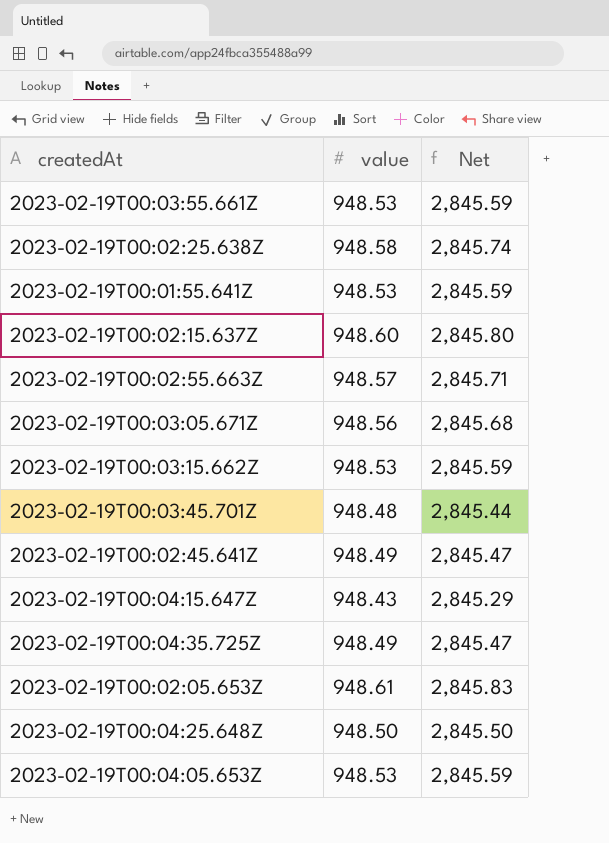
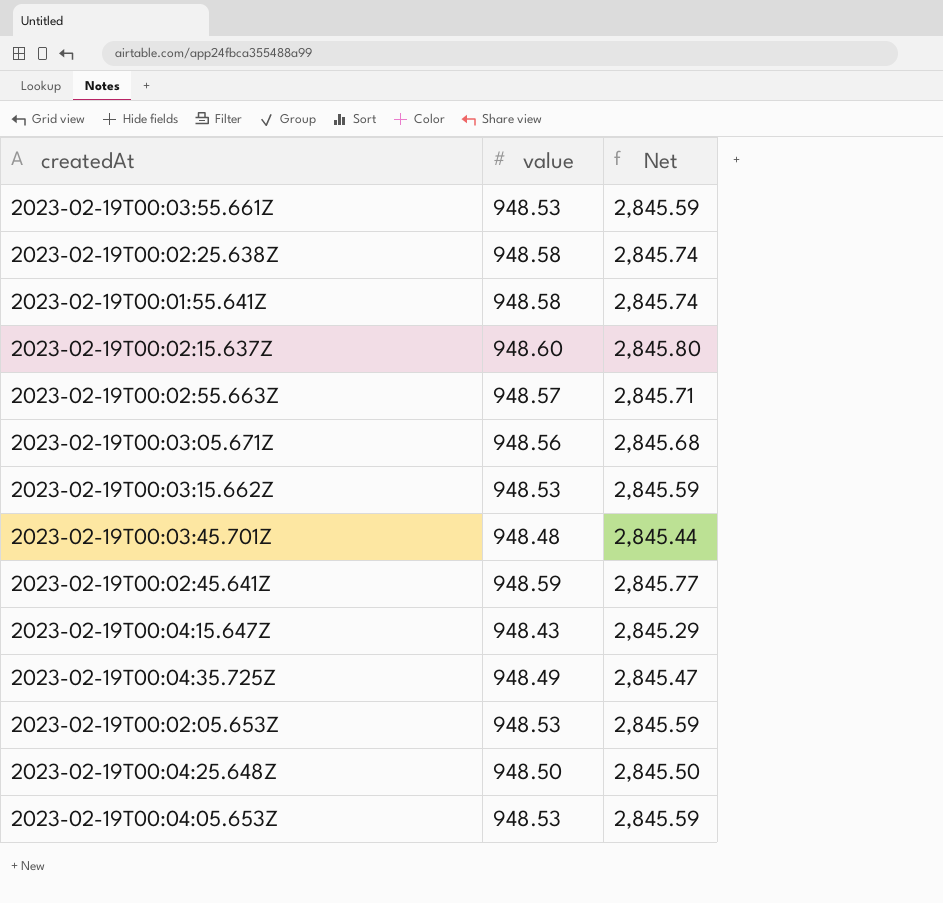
2023-02-19T00:01:55.641Z | value: 948.53 -> 948.58
2023-02-19T00:01:55.641Z | Net: 2,845.59 -> 2,845.74
2023-02-19T00:02:45.641Z | value: 948.49 -> 948.59
2023-02-19T00:02:45.641Z | Net: 2,845.47 -> 2,845.77
2023-02-19T00:02:05.653Z | value: 948.61 -> 948.53
2023-02-19T00:02:05.653Z | Net: 2,845.83 -> 2,845.59

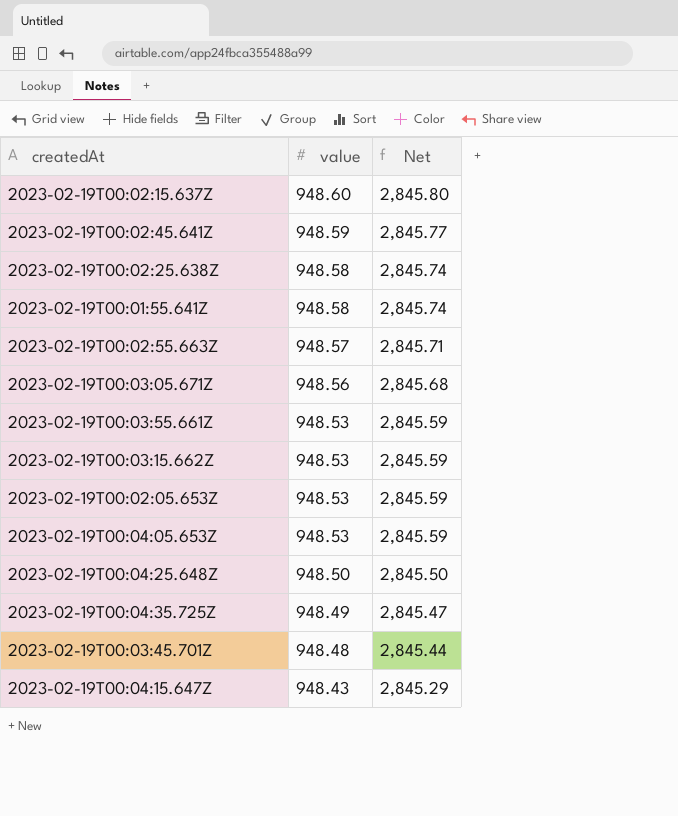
row order: none -> value descending

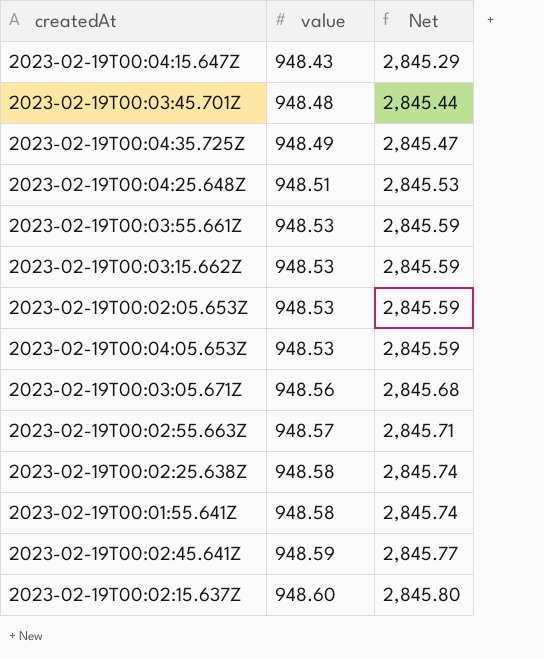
row order: value descending -> value ascending
2023-02-19T00:04:25.648Z | value: 948.50 -> 948.51
2023-02-19T00:04:25.648Z | Net: 2,845.50 -> 2,845.53

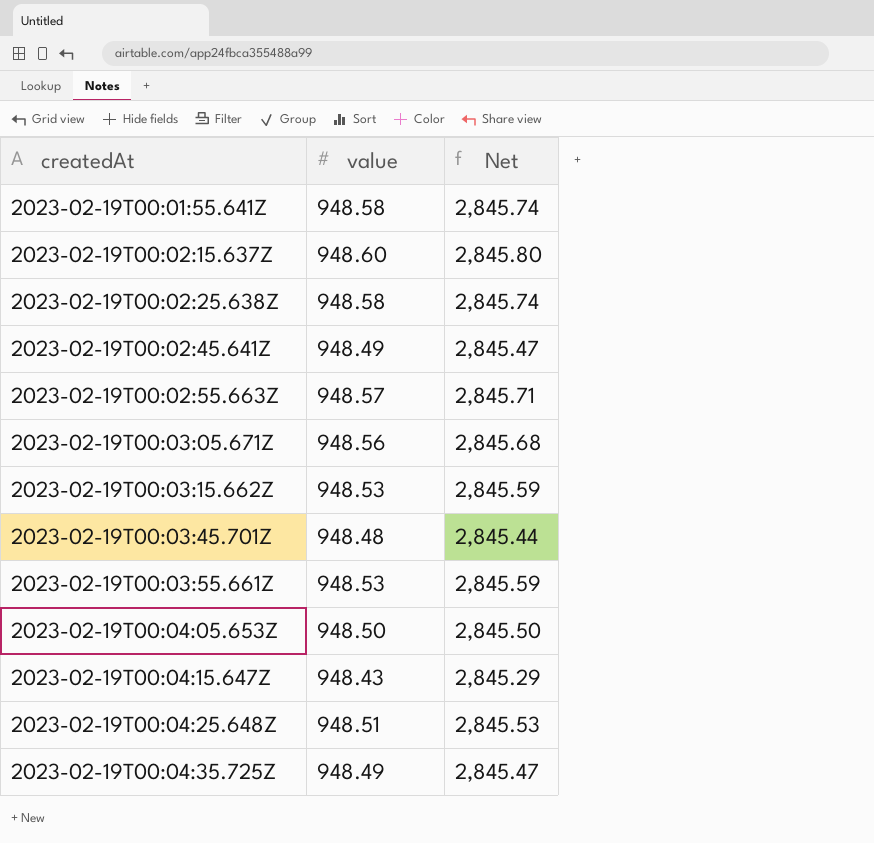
row order: value ascending -> createdAt ascending
row 2023-02-19T00:02:05.653Z: 948.53 | 2,845.59 -> none
2023-02-19T00:02:45.641Z | value: 948.59 -> 948.49
2023-02-19T00:02:45.641Z | Net: 2,845.77 -> 2,845.47
2023-02-19T00:04:05.653Z | value: 948.53 -> 948.50
2023-02-19T00:04:05.653Z | Net: 2,845.59 -> 2,845.50

